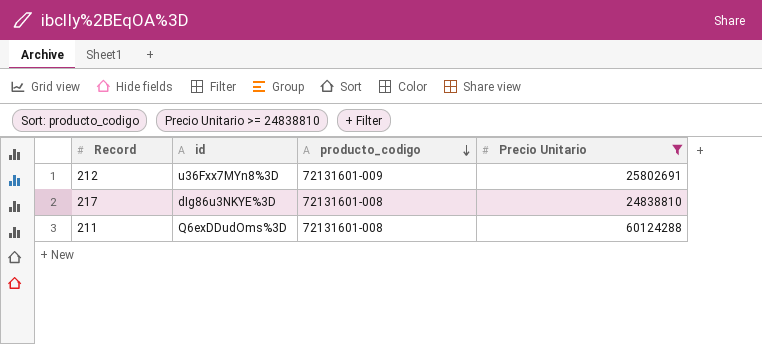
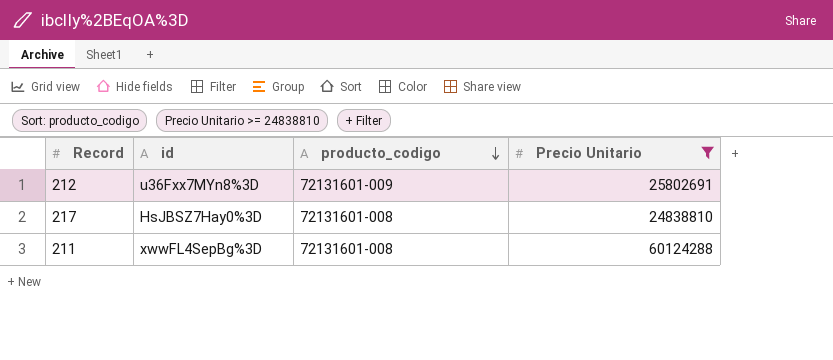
217 | id: dIg86u3NKYE%3D -> HsJBSZ7Hay0%3D
211 | id: Q6exDDudOms%3D -> xwwFL4SepBg%3D

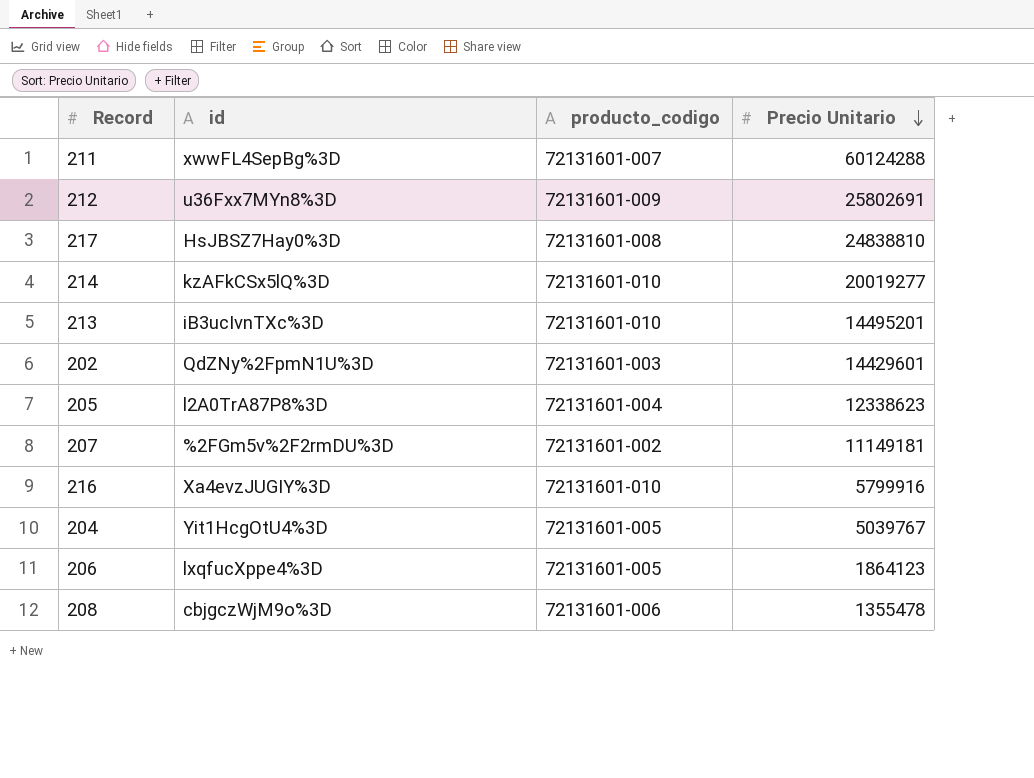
filter: Precio Unitario >= 24838810 -> none
row order: producto_codigo descending -> Precio Unitario descending
211 | producto_codigo: 72131601-008 -> 72131601-007

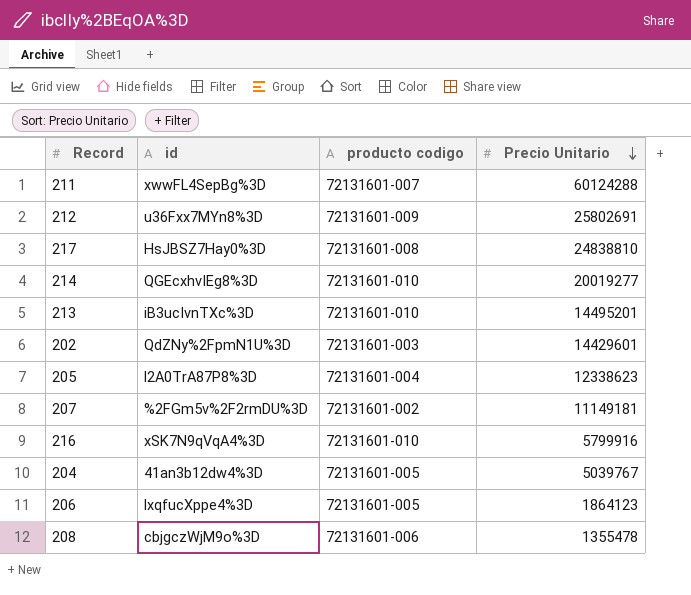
column name: producto_codigo -> producto codigo
214 | id: kzAFkCSx5lQ%3D -> QGEcxhvIEg8%3D
216 | id: Xa4evzJUGIY%3D -> xSK7N9qVqA4%3D
204 | id: Yit1HcgOtU4%3D -> 41an3b12dw4%3D

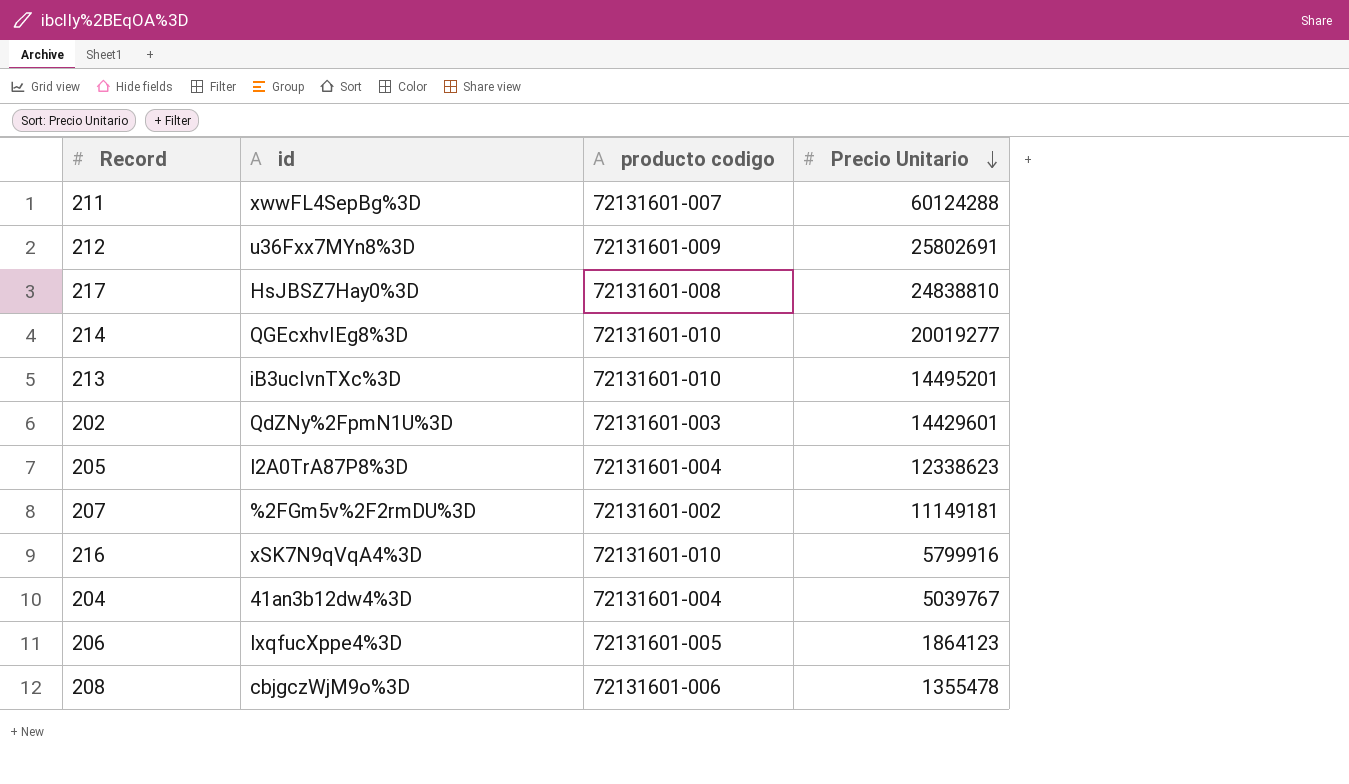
204 | producto codigo: 72131601-005 -> 72131601-004

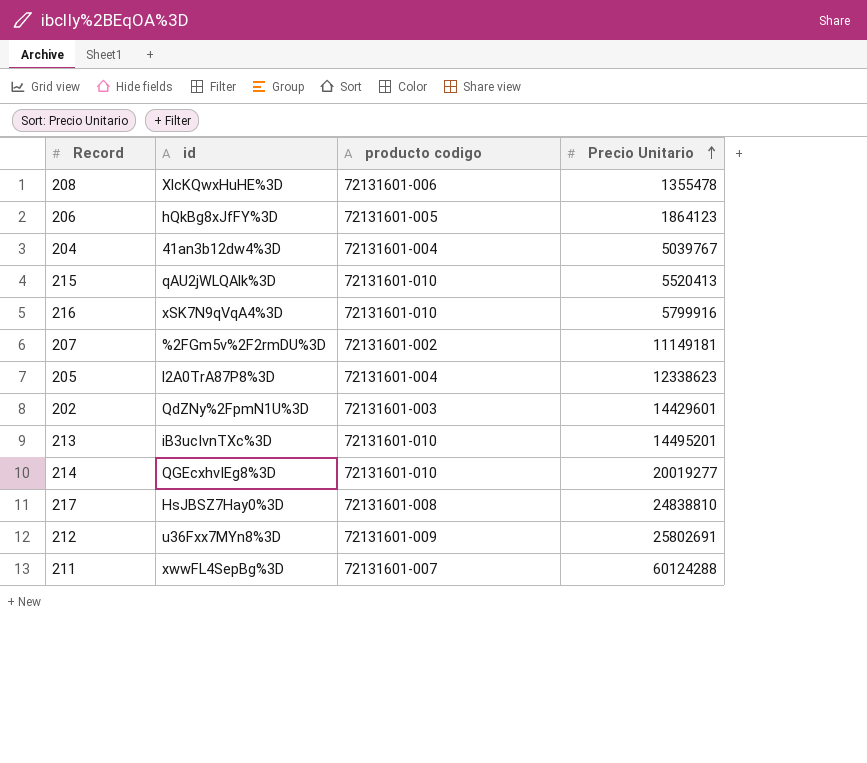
row order: Precio Unitario descending -> Precio Unitario ascending
208 | id: cbjgczWjM9o%3D -> XlcKQwxHuHE%3D
206 | id: lxqfucXppe4%3D -> hQkBg8xJfFY%3D
row 215: none -> qAU2jWLQAlk%3D | 72131601-010 | 5520413

